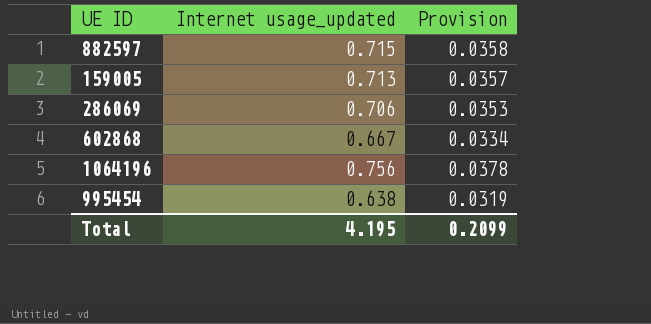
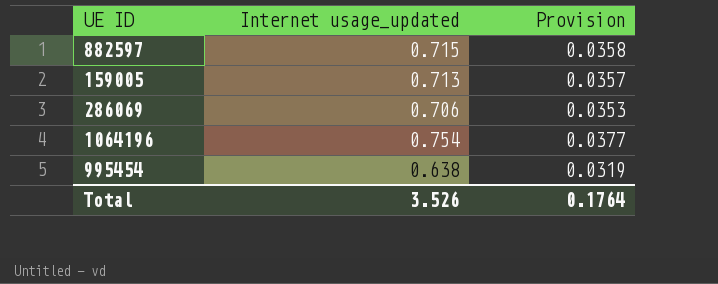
row 602868: 0.667 | 0.0334 -> none
1064196 | Internet usage_updated: 0.756 -> 0.754
1064196 | Provision: 0.0378 -> 0.0377
Total | Internet usage_updated: 4.195 -> 3.526
Total | Provision: 0.2099 -> 0.1764

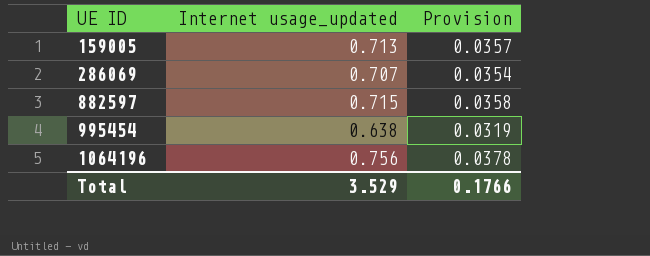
row order: none -> UE ID ascending
286069 | Internet usage_updated: 0.706 -> 0.707
286069 | Provision: 0.0353 -> 0.0354
1064196 | Internet usage_updated: 0.754 -> 0.756
1064196 | Provision: 0.0377 -> 0.0378
Total | Internet usage_updated: 3.526 -> 3.529
Total | Provision: 0.1764 -> 0.1766

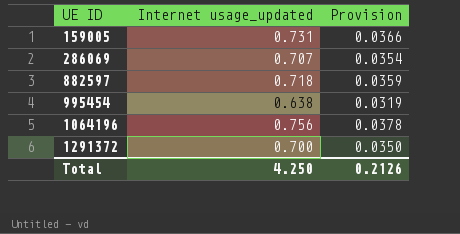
159005 | Internet usage_updated: 0.713 -> 0.731
159005 | Provision: 0.0357 -> 0.0366
882597 | Internet usage_updated: 0.715 -> 0.718
882597 | Provision: 0.0358 -> 0.0359
row 1291372: none -> 0.700 | 0.0350
Total | Internet usage_updated: 3.529 -> 4.250
Total | Provision: 0.1766 -> 0.2126

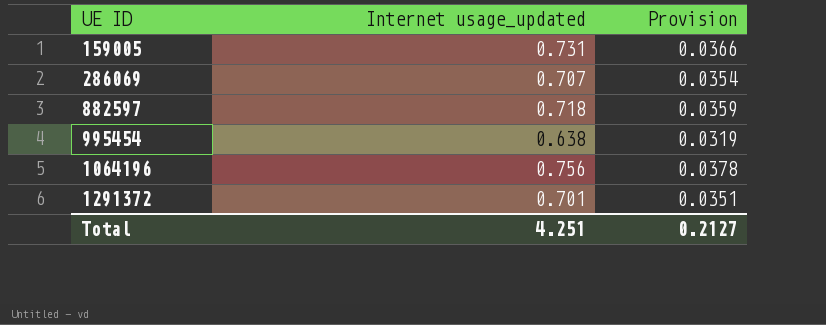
1291372 | Internet usage_updated: 0.700 -> 0.701
1291372 | Provision: 0.0350 -> 0.0351
Total | Internet usage_updated: 4.250 -> 4.251
Total | Provision: 0.2126 -> 0.2127

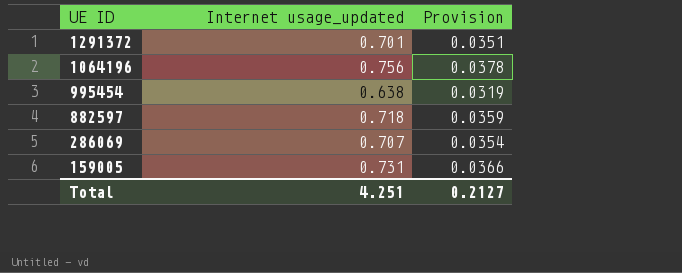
row order: UE ID ascending -> UE ID descending

